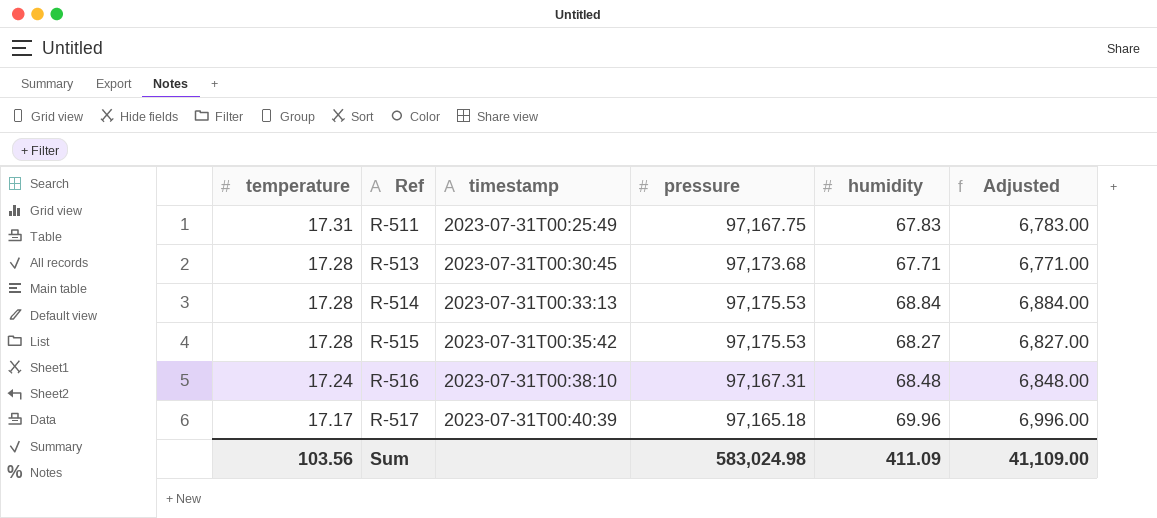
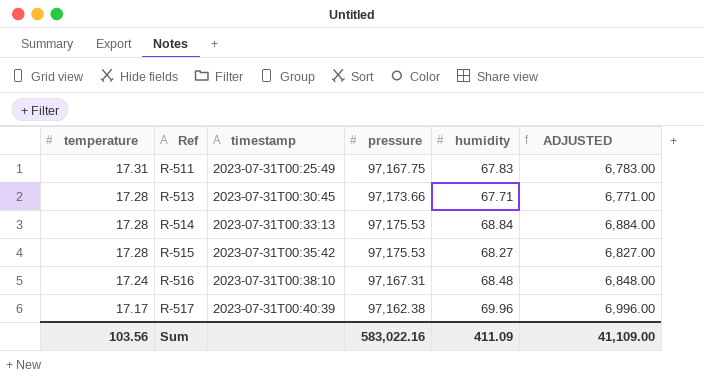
column name: Adjusted -> ADJUSTED
R-513 | pressure: 97,173.68 -> 97,173.66
R-517 | pressure: 97,165.18 -> 97,162.38
Sum | pressure: 583,024.98 -> 583,022.16

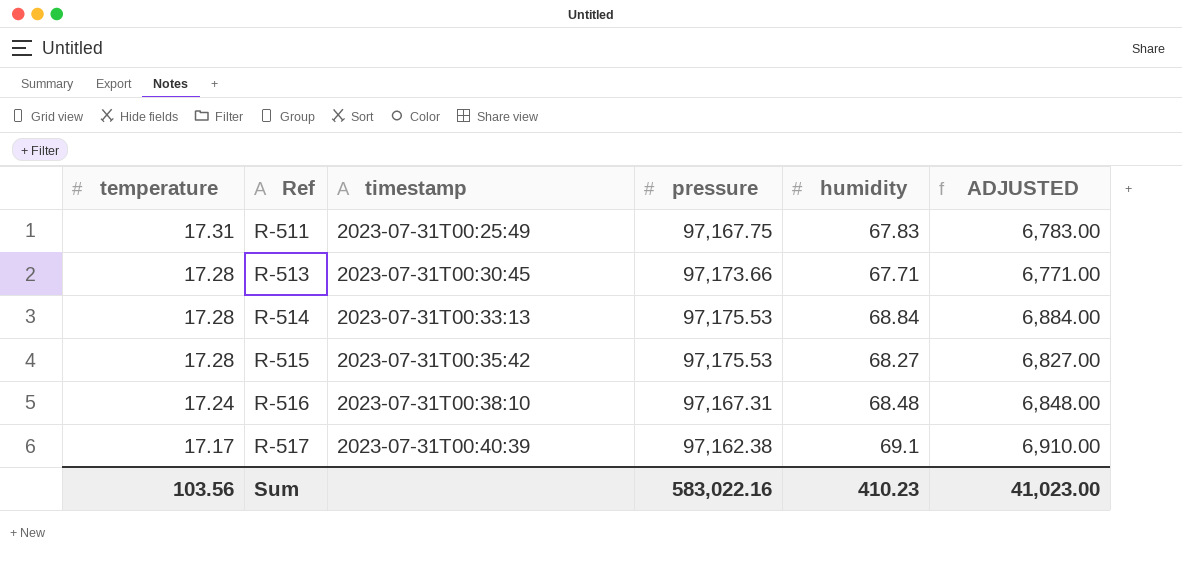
R-517 | humidity: 69.96 -> 69.1
R-517 | ADJUSTED: 6,996.00 -> 6,910.00
Sum | humidity: 411.09 -> 410.23
Sum | ADJUSTED: 41,109.00 -> 41,023.00

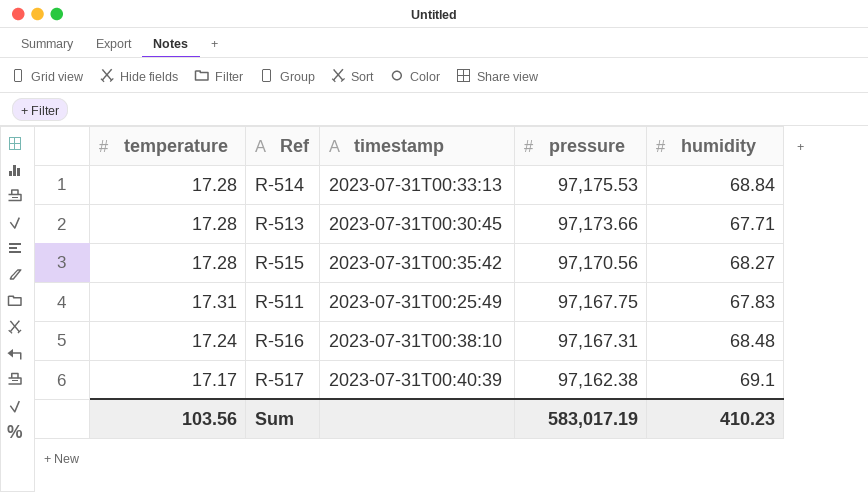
row order: temperature descending -> pressure descending
column ADJUSTED | formula: [humidity] * 100 -> none
R-515 | pressure: 97,175.53 -> 97,170.56
Sum | pressure: 583,022.16 -> 583,017.19

